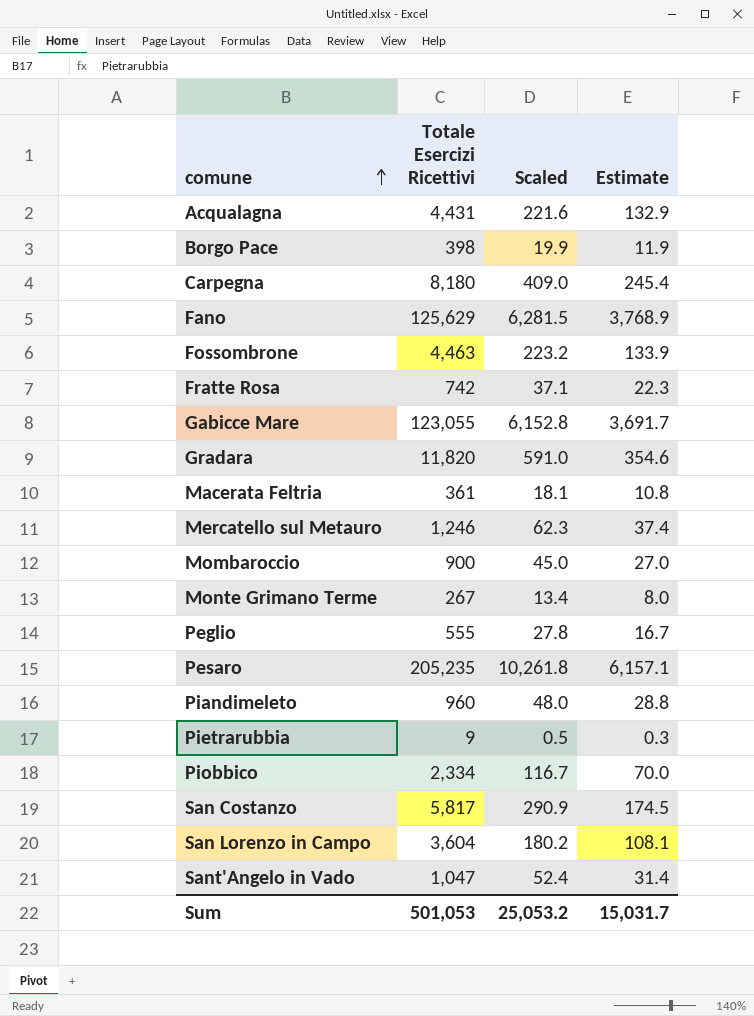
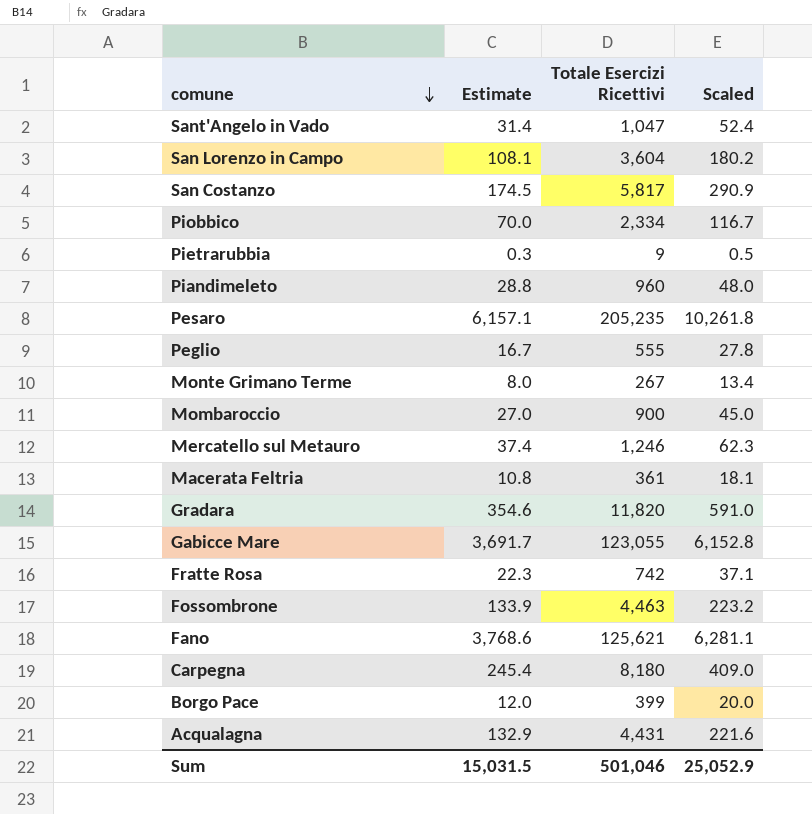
row order: comune ascending -> comune descending
column Estimate | position: 4 -> 2
Fano | Estimate: 3,768.9 -> 3,768.6
Fano | Totale Esercizi Ricettivi: 125,629 -> 125,621
Fano | Scaled: 6,281.5 -> 6,281.1
Borgo Pace | Estimate: 11.9 -> 12.0
Borgo Pace | Totale Esercizi Ricettivi: 398 -> 399
Borgo Pace | Scaled: 19.9 -> 20.0
Sum | Estimate: 15,031.7 -> 15,031.5
Sum | Totale Esercizi Ricettivi: 501,053 -> 501,046
Sum | Scaled: 25,053.2 -> 25,052.9

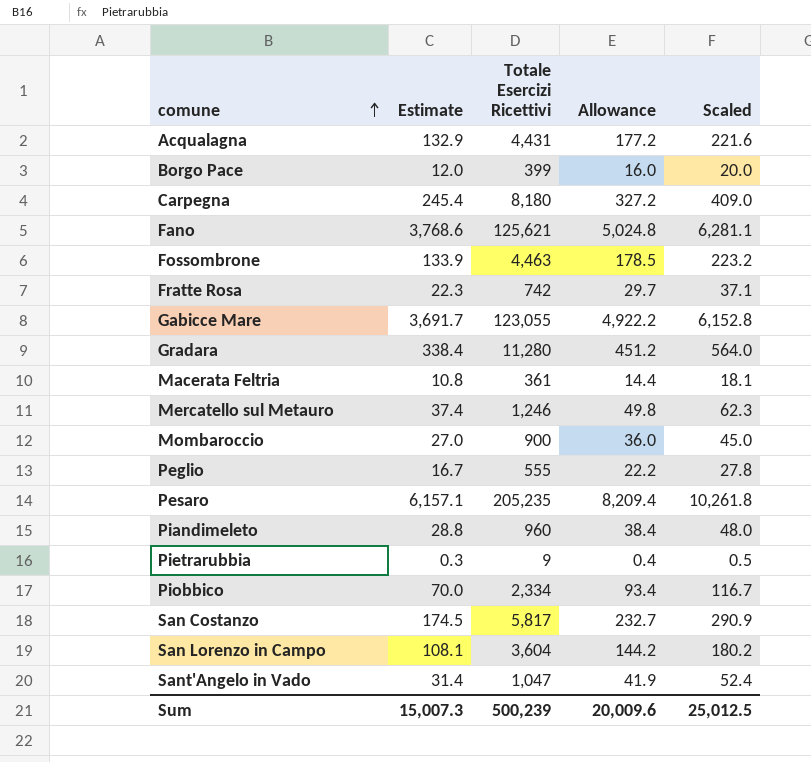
row order: comune descending -> comune ascending
column Allowance | formula: none -> [Totale Esercizi Ricettivi] * 0.04
row Monte Grimano Terme: 8.0 | 267 | 13.4 -> none
Gradara | Estimate: 354.6 -> 338.4
Gradara | Totale Esercizi Ricettivi: 11,820 -> 11,280
Gradara | Scaled: 591.0 -> 564.0
Sum | Estimate: 15,031.5 -> 15,007.3
Sum | Totale Esercizi Ricettivi: 501,046 -> 500,239
Sum | Scaled: 25,052.9 -> 25,012.5

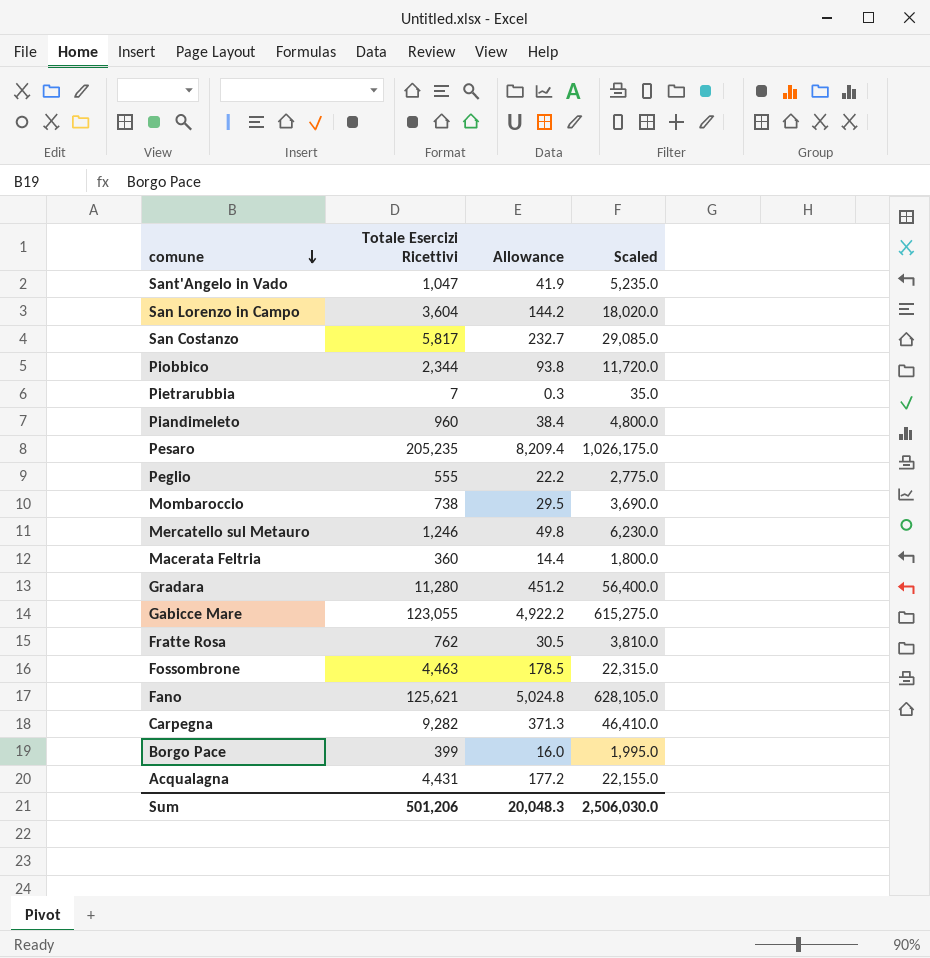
row order: comune ascending -> comune descending
column Estimate | formula: [Totale Esercizi Ricettivi] * 0.03 -> none
column Scaled | formula: [Totale Esercizi Ricettivi] * 0.05 -> [Totale Esercizi Ricettivi] * 5
Piobbico | Totale Esercizi Ricettivi: 2,334 -> 2,344
Piobbico | Allowance: 93.4 -> 93.8
Pietrarubbia | Totale Esercizi Ricettivi: 9 -> 7
Pietrarubbia | Allowance: 0.4 -> 0.3
Mombaroccio | Totale Esercizi Ricettivi: 900 -> 738
Mombaroccio | Allowance: 36.0 -> 29.5
Macerata Feltria | Totale Esercizi Ricettivi: 361 -> 360
Fratte Rosa | Totale Esercizi Ricettivi: 742 -> 762
Fratte Rosa | Allowance: 29.7 -> 30.5
Carpegna | Totale Esercizi Ricettivi: 8,180 -> 9,282
Carpegna | Allowance: 327.2 -> 371.3
Sum | Totale Esercizi Ricettivi: 500,239 -> 501,206
Sum | Allowance: 20,009.6 -> 20,048.3
Sum | Scaled: 25,012.5 -> 2,506,030.0

